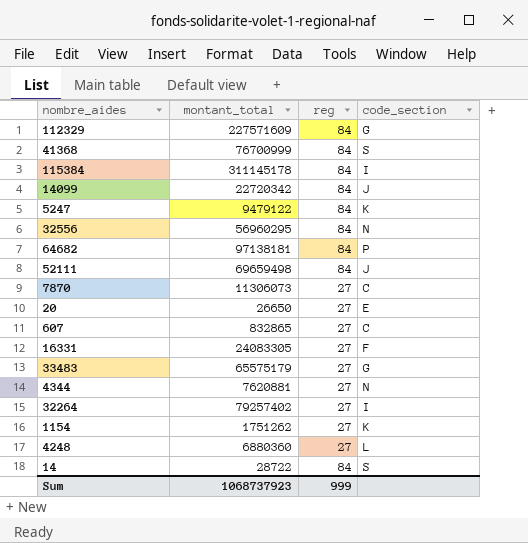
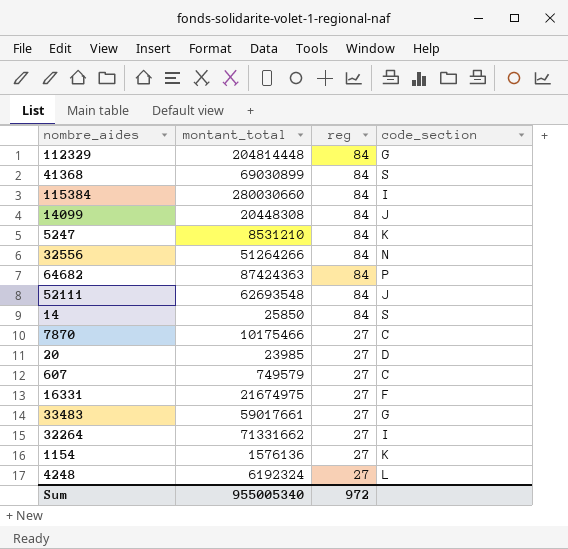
row order: none -> reg descending
row 4344: 7620881 | 27 | N -> none
112329 | montant_total: 227571609 -> 204814448
41368 | montant_total: 76700999 -> 69030899
115384 | montant_total: 311145178 -> 280030660
14099 | montant_total: 22720342 -> 20448308
5247 | montant_total: 9479122 -> 8531210
32556 | montant_total: 56960295 -> 51264266
64682 | montant_total: 97138181 -> 87424363
52111 | montant_total: 69659498 -> 62693548
14 | montant_total: 28722 -> 25850
7870 | montant_total: 11306073 -> 10175466
20 | montant_total: 26650 -> 23985
20 | code_section: E -> D
607 | montant_total: 832865 -> 749579
16331 | montant_total: 24083305 -> 21674975
33483 | montant_total: 65575179 -> 59017661
32264 | montant_total: 79257402 -> 71331662
1154 | montant_total: 1751262 -> 1576136
4248 | montant_total: 6880360 -> 6192324
Sum | montant_total: 1068737923 -> 955005340
Sum | reg: 999 -> 972

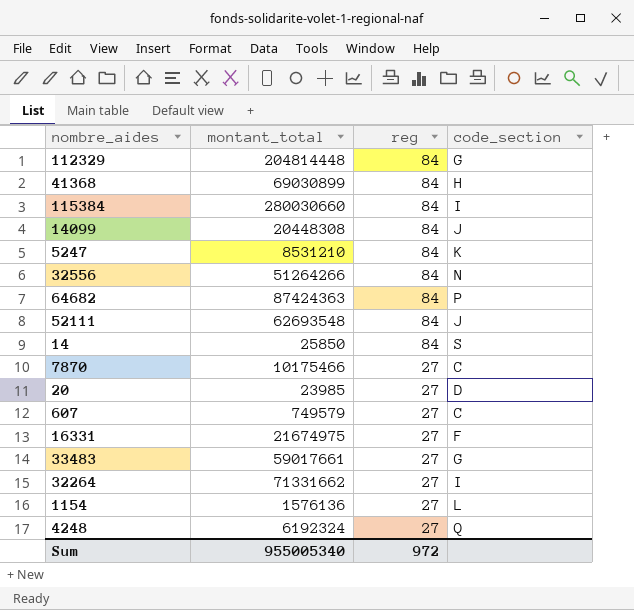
41368 | code_section: S -> H
1154 | code_section: K -> L
4248 | code_section: L -> Q

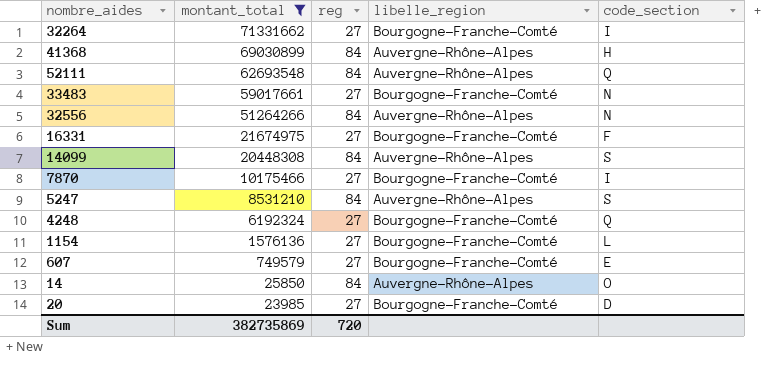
filter: none -> montant_total <= 71331662
row order: reg descending -> montant_total descending
column libelle_region | position: none -> 4
52111 | code_section: J -> Q
33483 | code_section: G -> N
14099 | code_section: J -> S
7870 | code_section: C -> I
5247 | code_section: K -> S
607 | code_section: C -> E
14 | code_section: S -> O
Sum | montant_total: 955005340 -> 382735869
Sum | reg: 972 -> 720

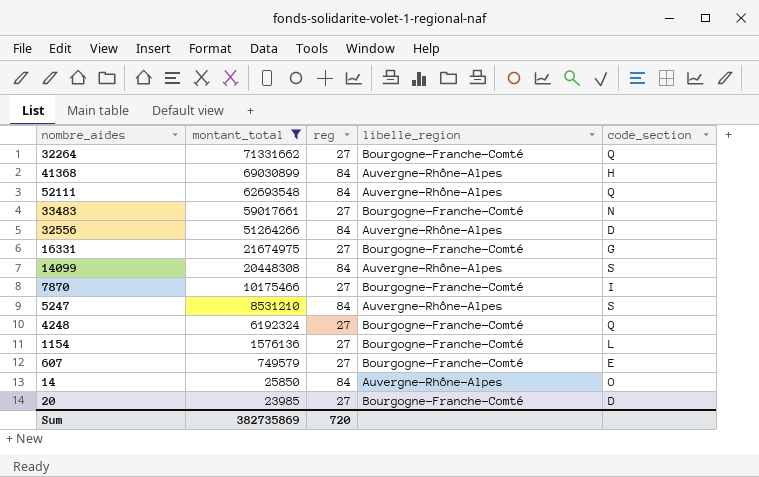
32264 | code_section: I -> Q
32556 | code_section: N -> D
16331 | code_section: F -> G

